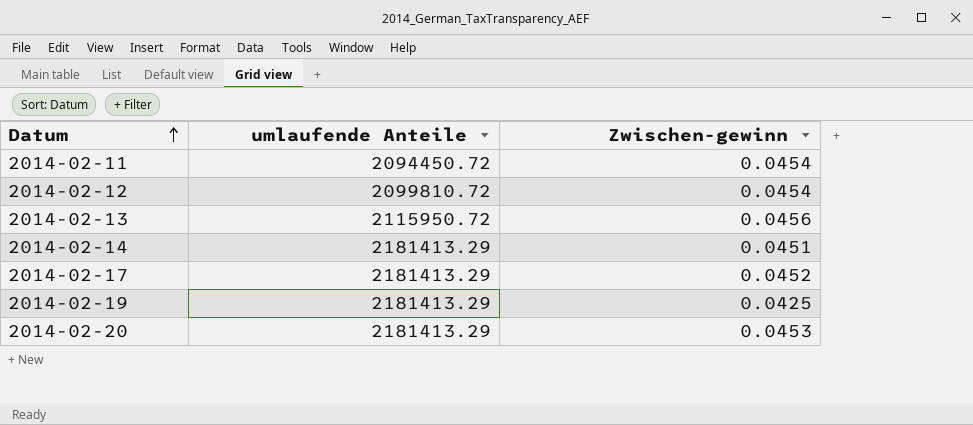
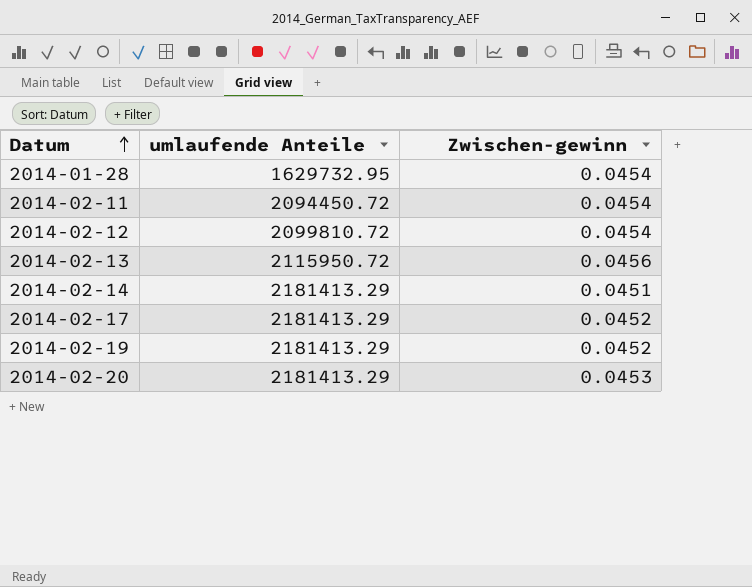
row 2014-01-28: none -> 1629732.95 | 0.0454
2014-02-19 | Zwischen-gewinn: 0.0425 -> 0.0452

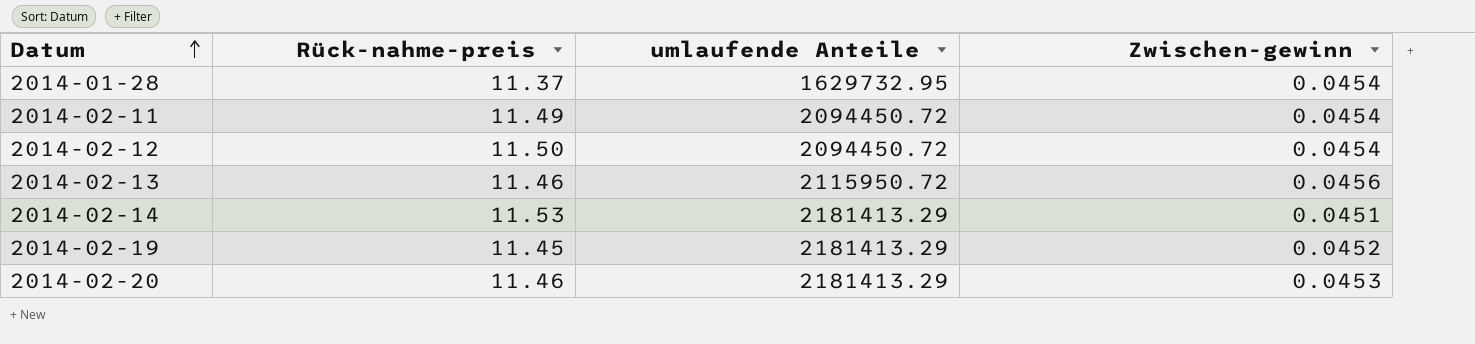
column Rück-nahme-preis | position: none -> 2
row 2014-02-17: 2181413.29 | 0.0452 -> none
2014-02-12 | umlaufende Anteile: 2099810.72 -> 2094450.72

